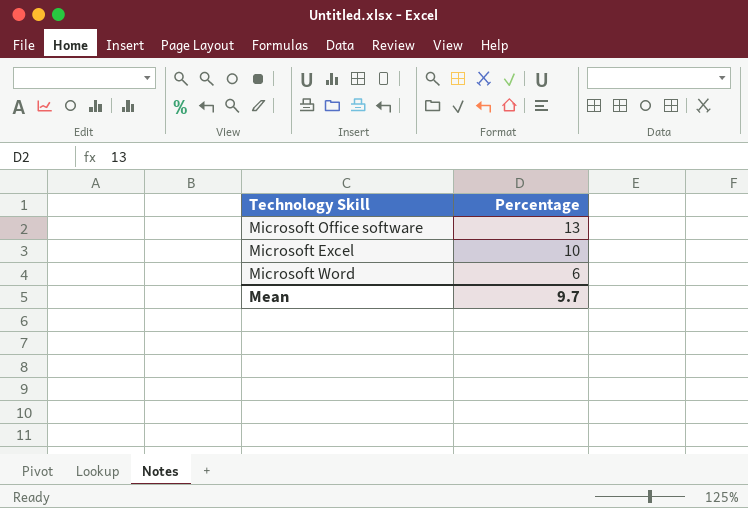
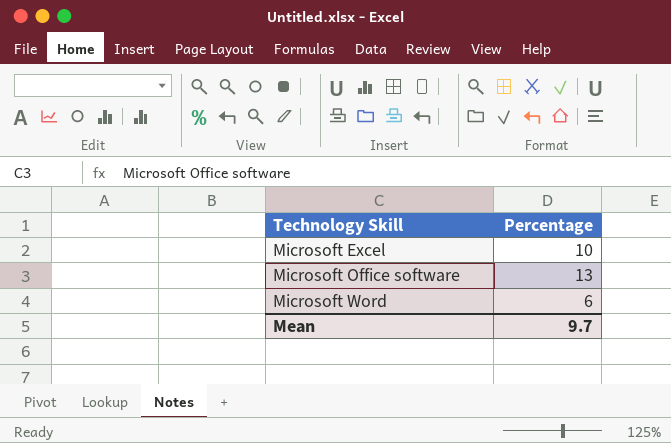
row order: Percentage descending -> Technology Skill ascending

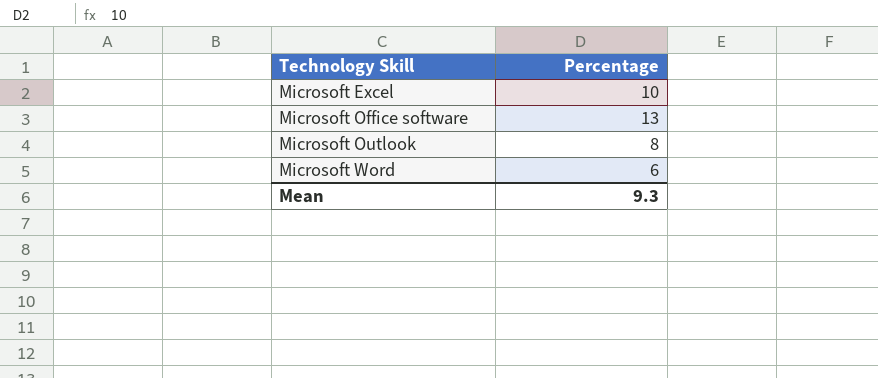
row Microsoft Outlook: none -> 8
Mean | Percentage: 9.7 -> 9.3

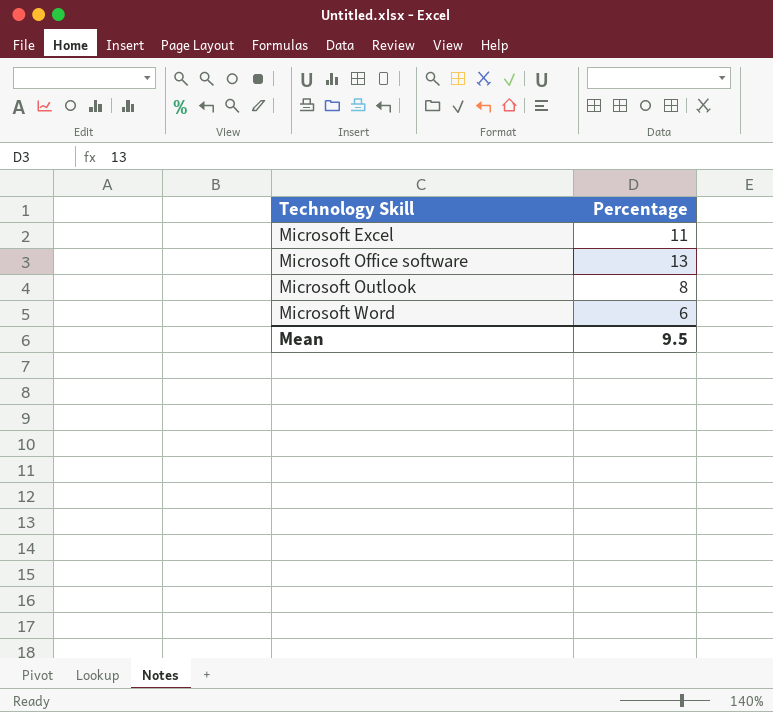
Microsoft Excel | Percentage: 10 -> 11
Mean | Percentage: 9.3 -> 9.5

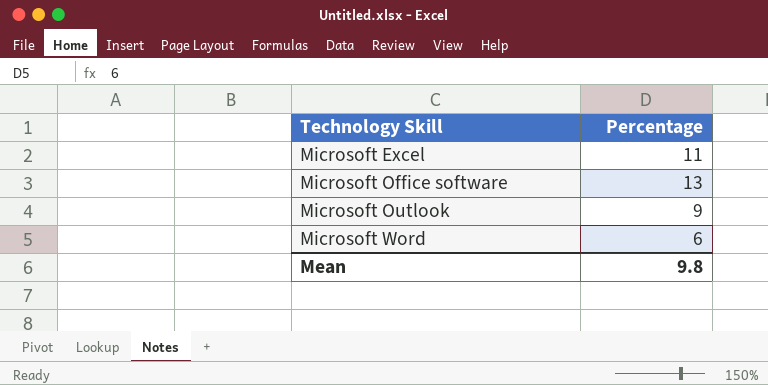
Microsoft Outlook | Percentage: 8 -> 9
Mean | Percentage: 9.5 -> 9.8

